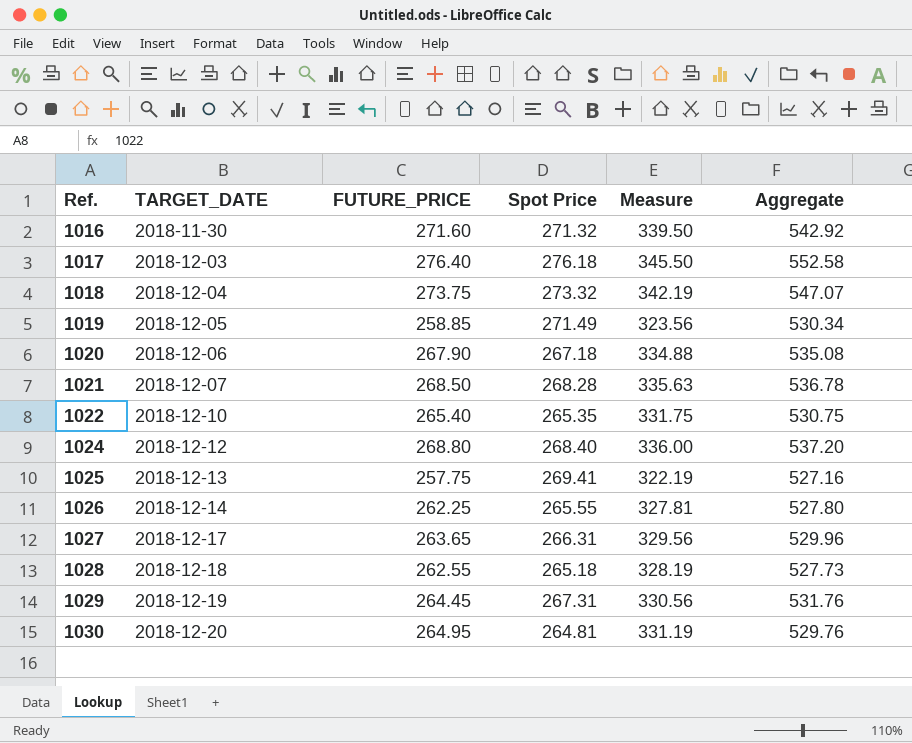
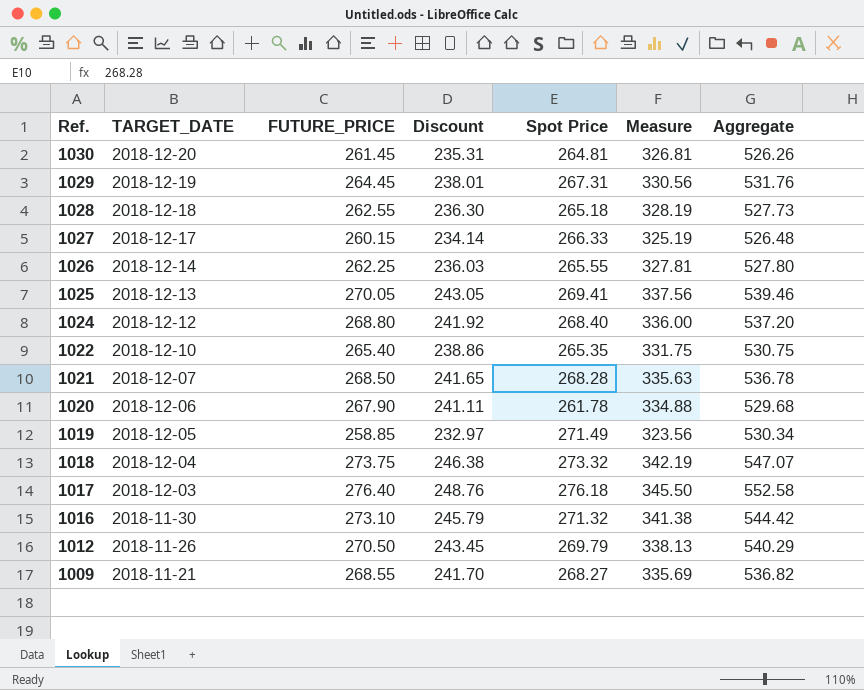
row order: Ref. ascending -> Ref. descending
column Discount | formula: none -> [FUTURE_PRICE] * 0.9
1030 | FUTURE_PRICE: 264.95 -> 261.45
1030 | Measure: 331.19 -> 326.81
1030 | Aggregate: 529.76 -> 526.26
1027 | FUTURE_PRICE: 263.65 -> 260.15
1027 | Spot Price: 266.31 -> 266.33
1027 | Measure: 329.56 -> 325.19
1027 | Aggregate: 529.96 -> 526.48
1025 | FUTURE_PRICE: 257.75 -> 270.05
1025 | Measure: 322.19 -> 337.56
1025 | Aggregate: 527.16 -> 539.46
1020 | Spot Price: 267.18 -> 261.78
1020 | Aggregate: 535.08 -> 529.68
1016 | FUTURE_PRICE: 271.60 -> 273.10
1016 | Measure: 339.50 -> 341.38
1016 | Aggregate: 542.92 -> 544.42
row 1012: none -> 2018-11-26 | 270.50 | 243.45 | 269.79 | 338.13 | 540.29
row 1009: none -> 2018-11-21 | 268.55 | 241.70 | 268.27 | 335.69 | 536.82

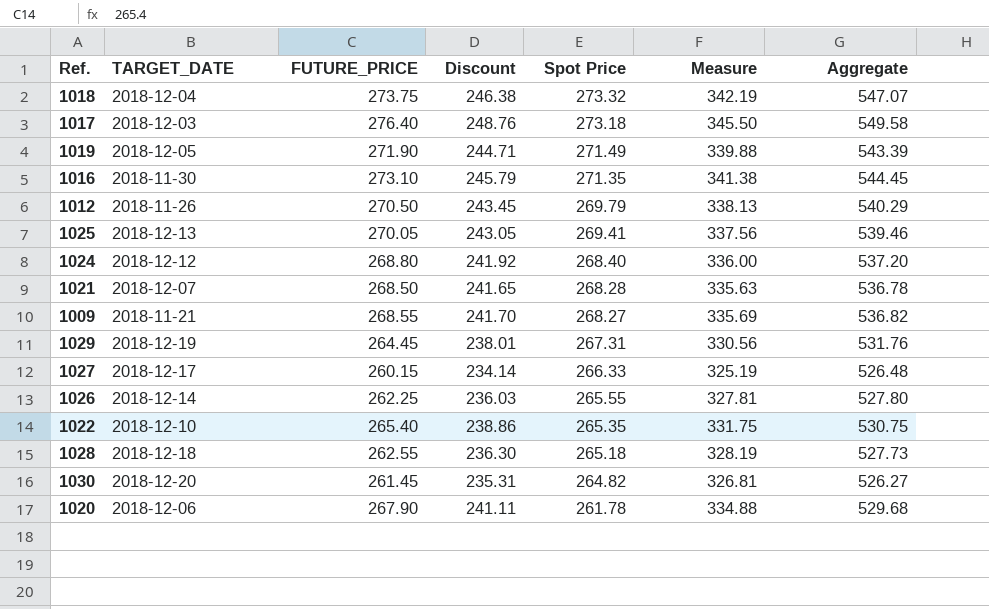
row order: Ref. descending -> Spot Price descending
1017 | Spot Price: 276.18 -> 273.18
1017 | Aggregate: 552.58 -> 549.58
1019 | FUTURE_PRICE: 258.85 -> 271.90
1019 | Discount: 232.97 -> 244.71
1019 | Measure: 323.56 -> 339.88
1019 | Aggregate: 530.34 -> 543.39
1016 | Spot Price: 271.32 -> 271.35
1016 | Aggregate: 544.42 -> 544.45
1030 | Spot Price: 264.81 -> 264.82
1030 | Aggregate: 526.26 -> 526.27

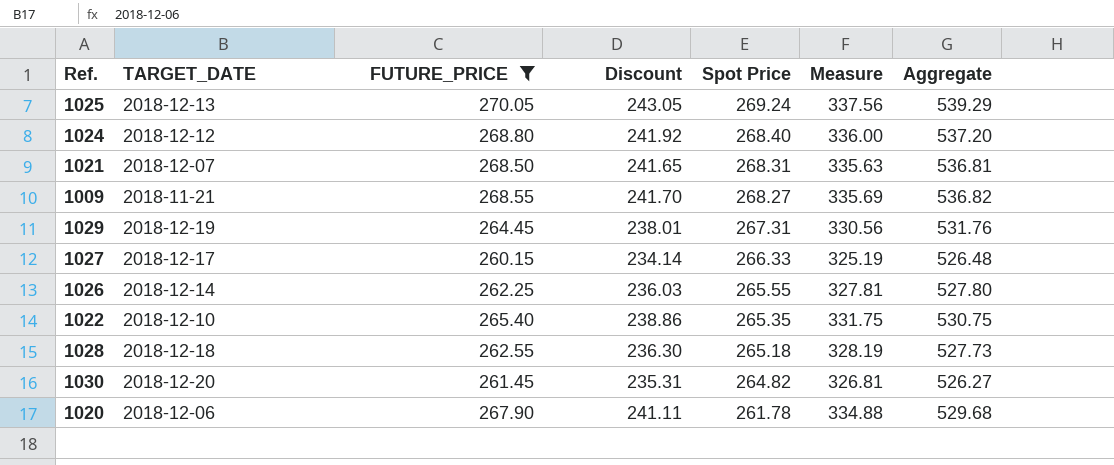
filter: none -> FUTURE_PRICE <= 270.05
1025 | Spot Price: 269.41 -> 269.24
1025 | Aggregate: 539.46 -> 539.29
1021 | Spot Price: 268.28 -> 268.31
1021 | Aggregate: 536.78 -> 536.81

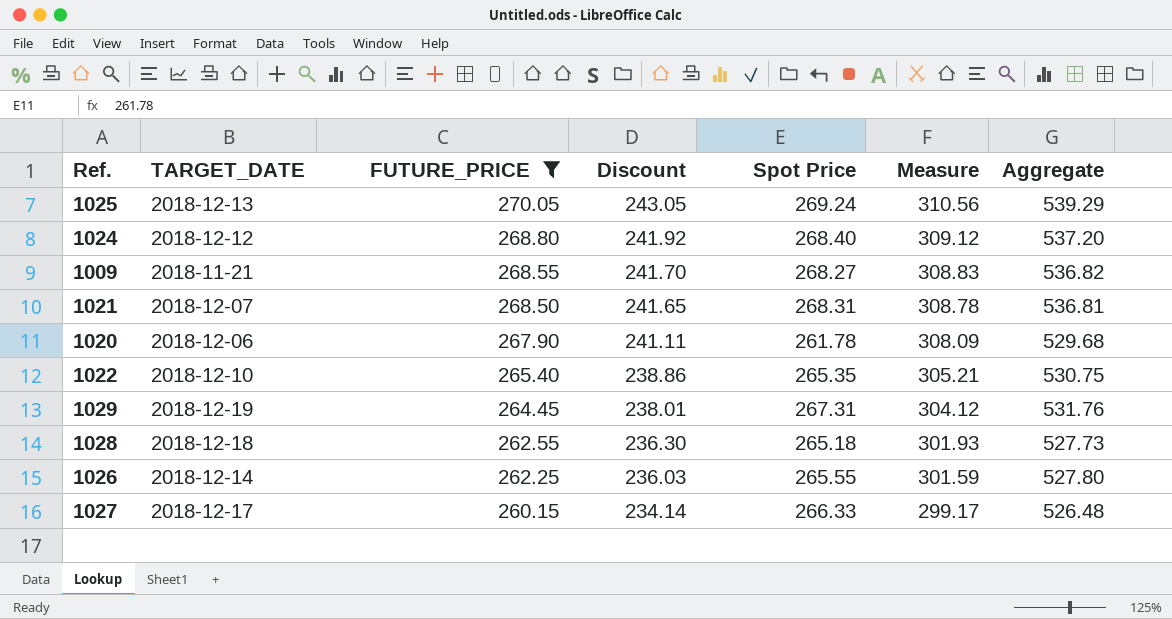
row order: Spot Price descending -> FUTURE_PRICE descending
column Measure | formula: [FUTURE_PRICE] * 1.25 -> [FUTURE_PRICE] * 1.15
row 1030: 2018-12-20 | 261.45 | 235.31 | 264.82 | 326.81 | 526.27 -> none

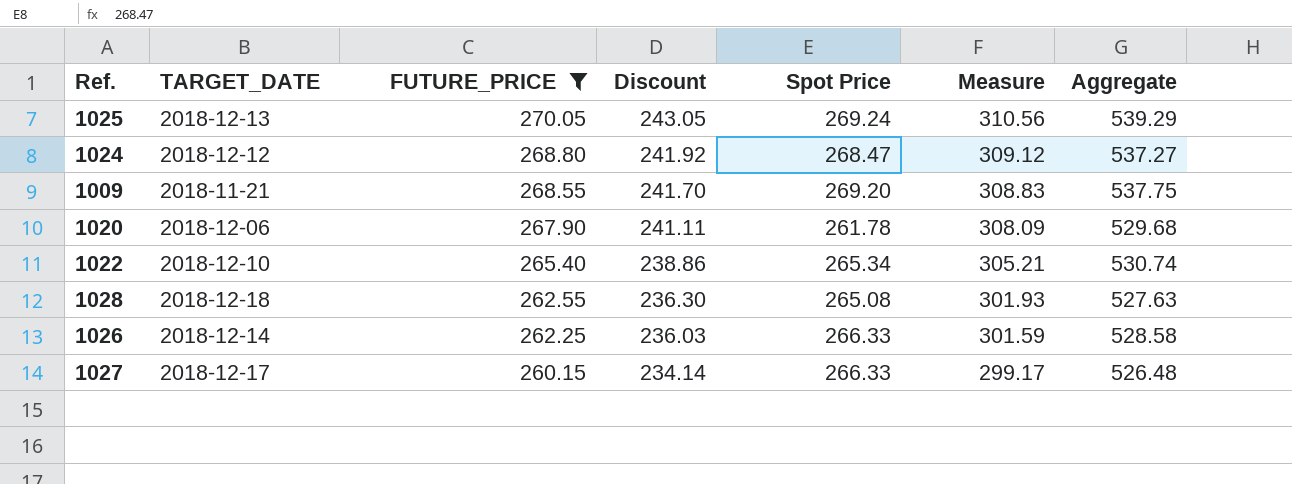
row 1021: 2018-12-07 | 268.50 | 241.65 | 268.31 | 308.78 | 536.81 -> none
row 1029: 2018-12-19 | 264.45 | 238.01 | 267.31 | 304.12 | 531.76 -> none
1024 | Spot Price: 268.40 -> 268.47
1024 | Aggregate: 537.20 -> 537.27
1009 | Spot Price: 268.27 -> 269.20
1009 | Aggregate: 536.82 -> 537.75
1022 | Spot Price: 265.35 -> 265.34
1022 | Aggregate: 530.75 -> 530.74
1028 | Spot Price: 265.18 -> 265.08
1028 | Aggregate: 527.73 -> 527.63
1026 | Spot Price: 265.55 -> 266.33
1026 | Aggregate: 527.80 -> 528.58

